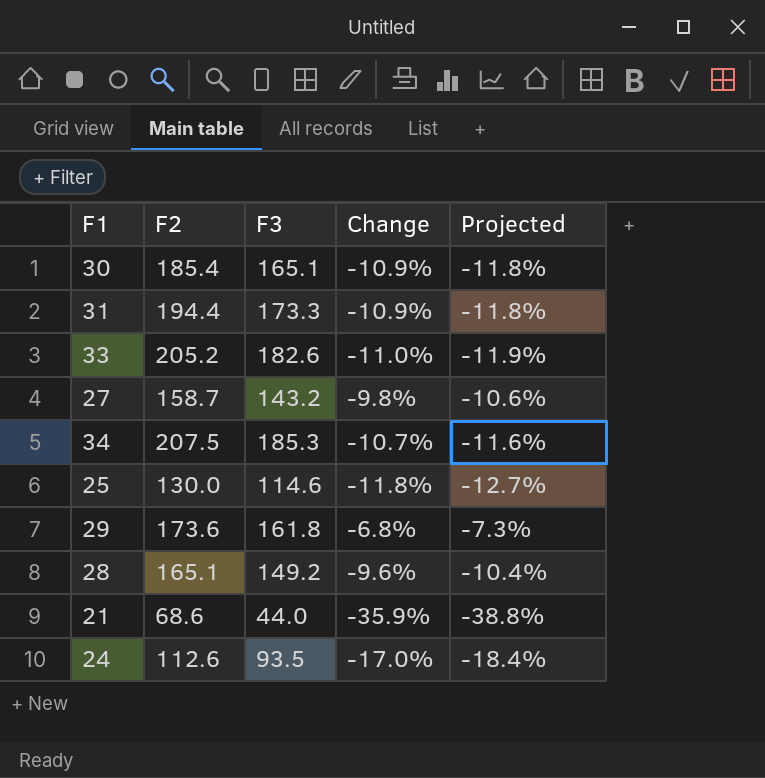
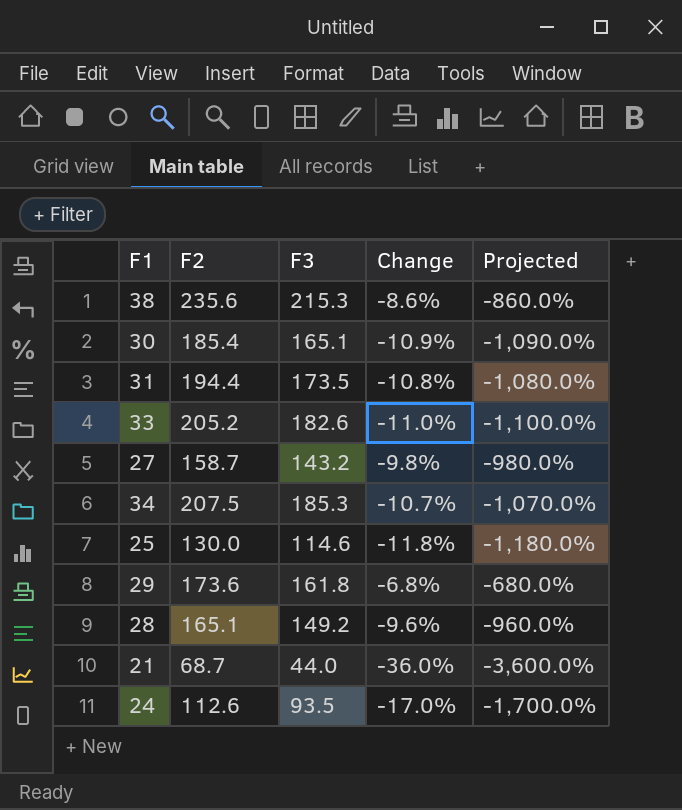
column Projected | formula: [Change] * 1.08 -> [Change] * 100
row 38: none -> 235.6 | 215.3 | -8.6% | -860.0%
31 | F3: 173.3 -> 173.5
31 | Change: -10.9% -> -10.8%
21 | F2: 68.6 -> 68.7
21 | Change: -35.9% -> -36.0%

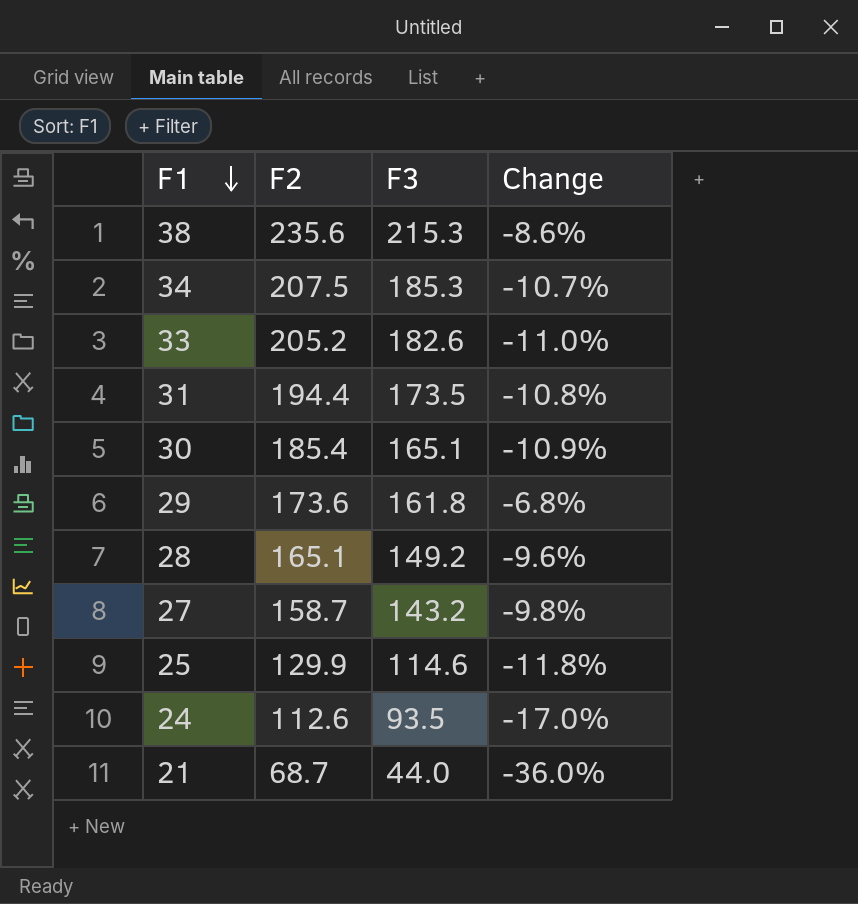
row order: none -> F1 descending
column Projected | formula: [Change] * 100 -> none
25 | F2: 130.0 -> 129.9

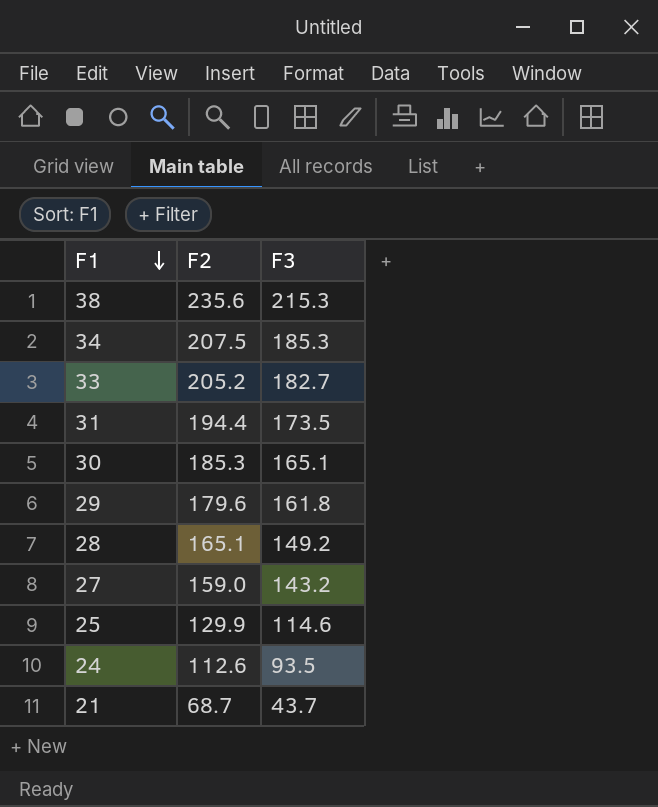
column Change | formula: ([F3] - [F2]) / [F2] -> none
33 | F3: 182.6 -> 182.7
30 | F2: 185.4 -> 185.3
29 | F2: 173.6 -> 179.6
27 | F2: 158.7 -> 159.0
21 | F3: 44.0 -> 43.7

